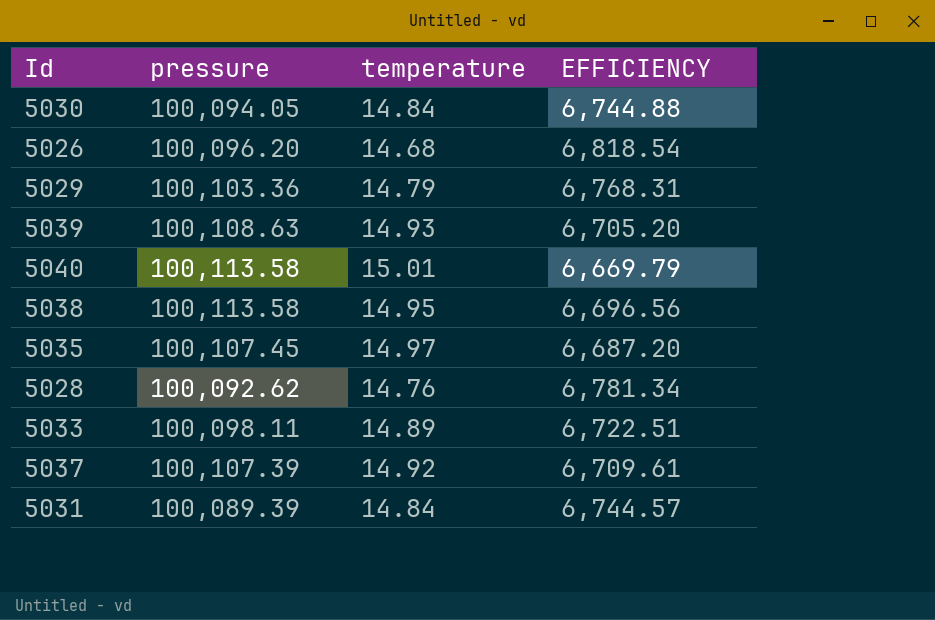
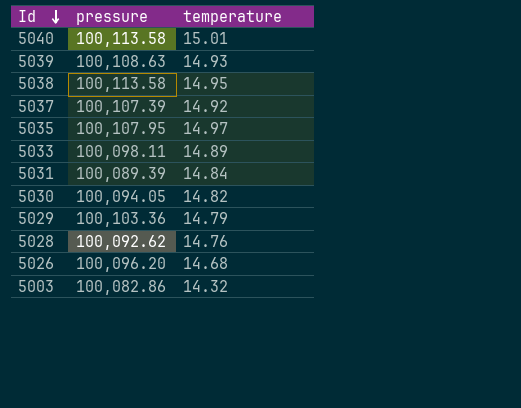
row order: none -> Id descending
column EFFICIENCY | formula: [pressure] / [temperature] -> none
5035 | pressure: 100,107.45 -> 100,107.95
5030 | temperature: 14.84 -> 14.82
row 5003: none -> 100,082.86 | 14.32

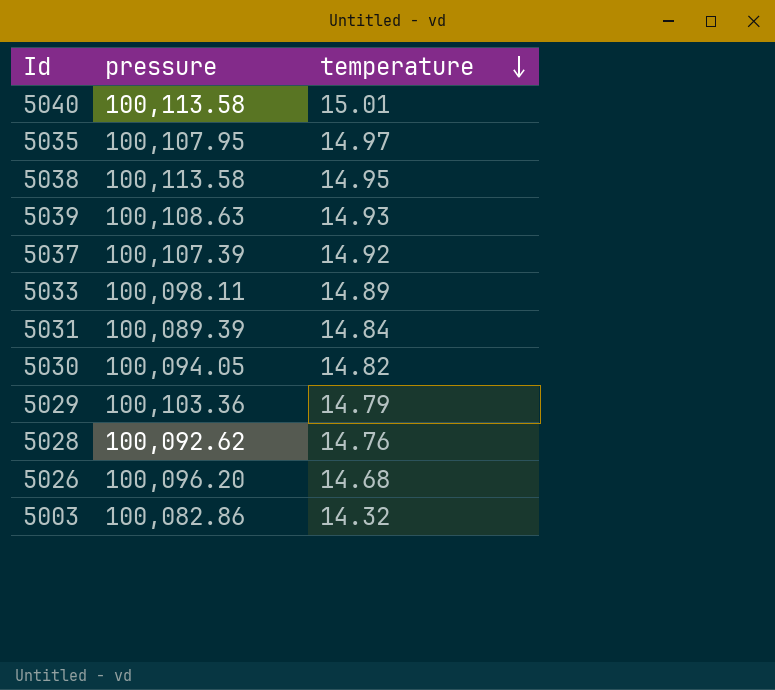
row order: Id descending -> temperature descending

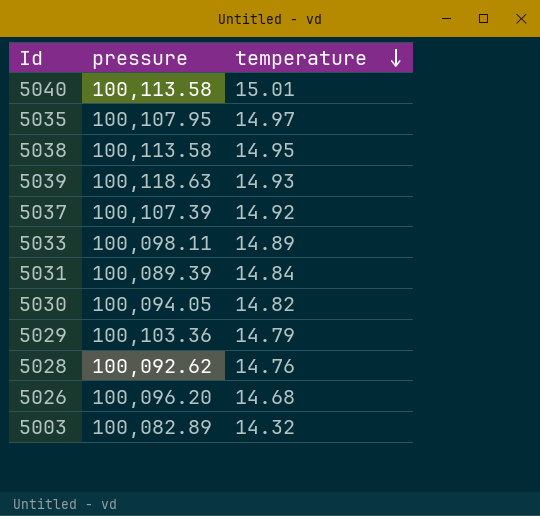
5039 | pressure: 100,108.63 -> 100,118.63
5003 | pressure: 100,082.86 -> 100,082.89

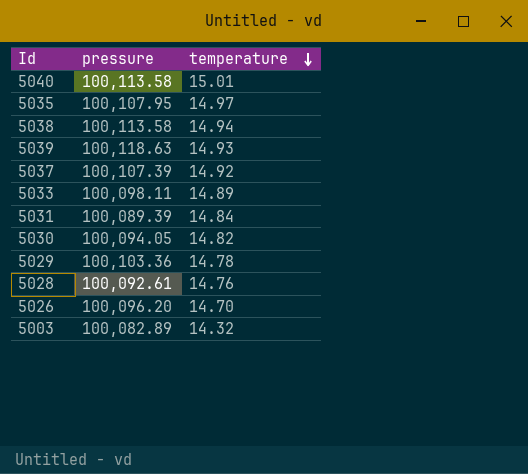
5038 | temperature: 14.95 -> 14.94
5029 | temperature: 14.79 -> 14.78
5028 | pressure: 100,092.62 -> 100,092.61
5026 | temperature: 14.68 -> 14.70

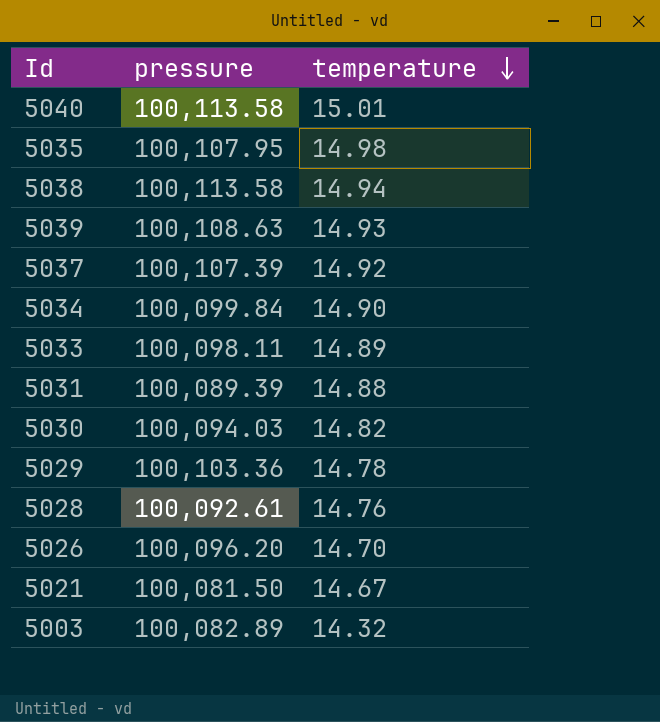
5035 | temperature: 14.97 -> 14.98
5039 | pressure: 100,118.63 -> 100,108.63
row 5034: none -> 100,099.84 | 14.90
5031 | temperature: 14.84 -> 14.88
5030 | pressure: 100,094.05 -> 100,094.03
row 5021: none -> 100,081.50 | 14.67

